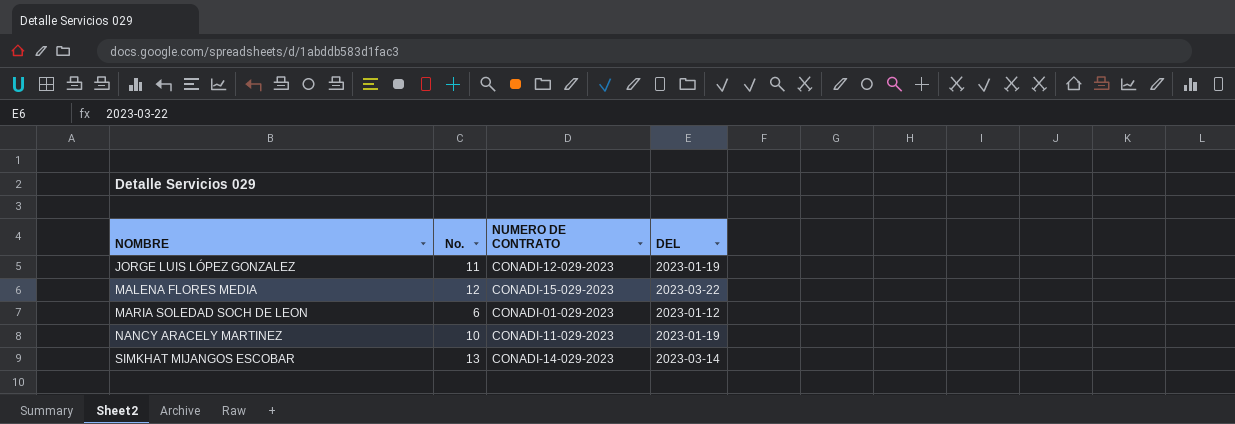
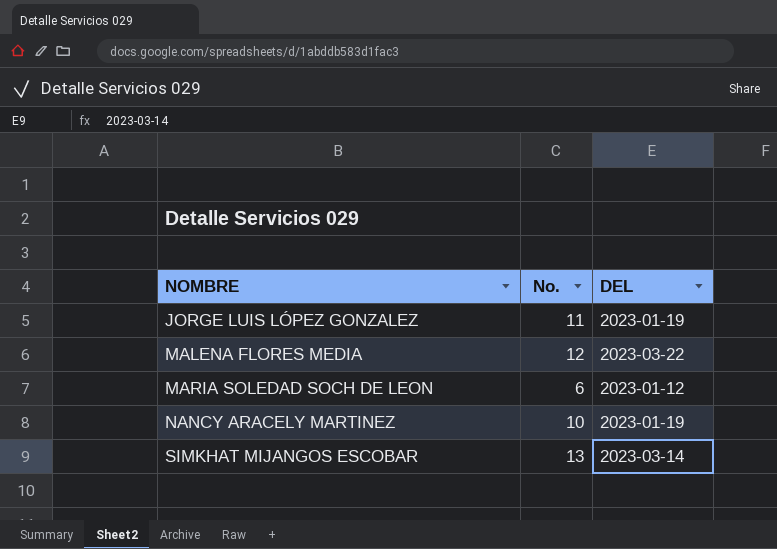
column NUMERO DE CONTRATO | position: 3 -> none

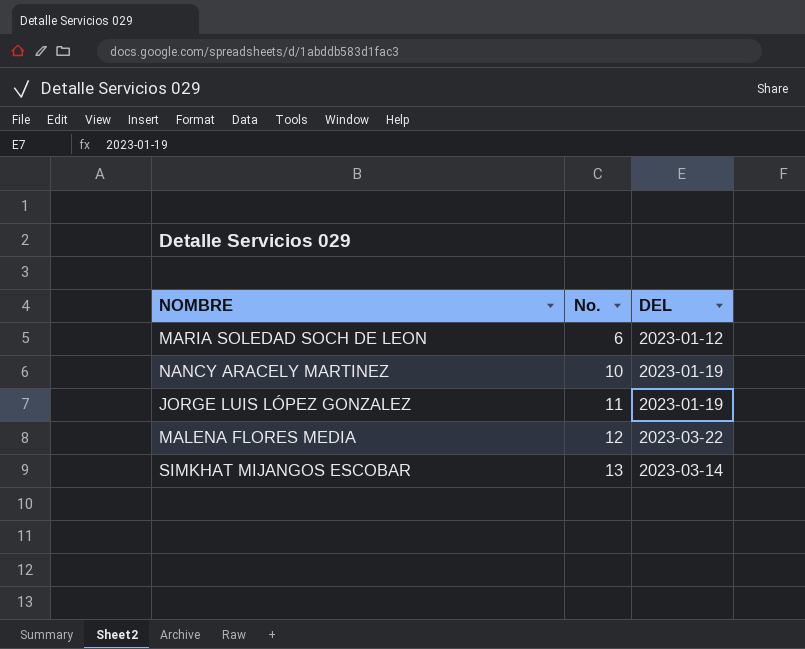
row order: NOMBRE ascending -> No. ascending

